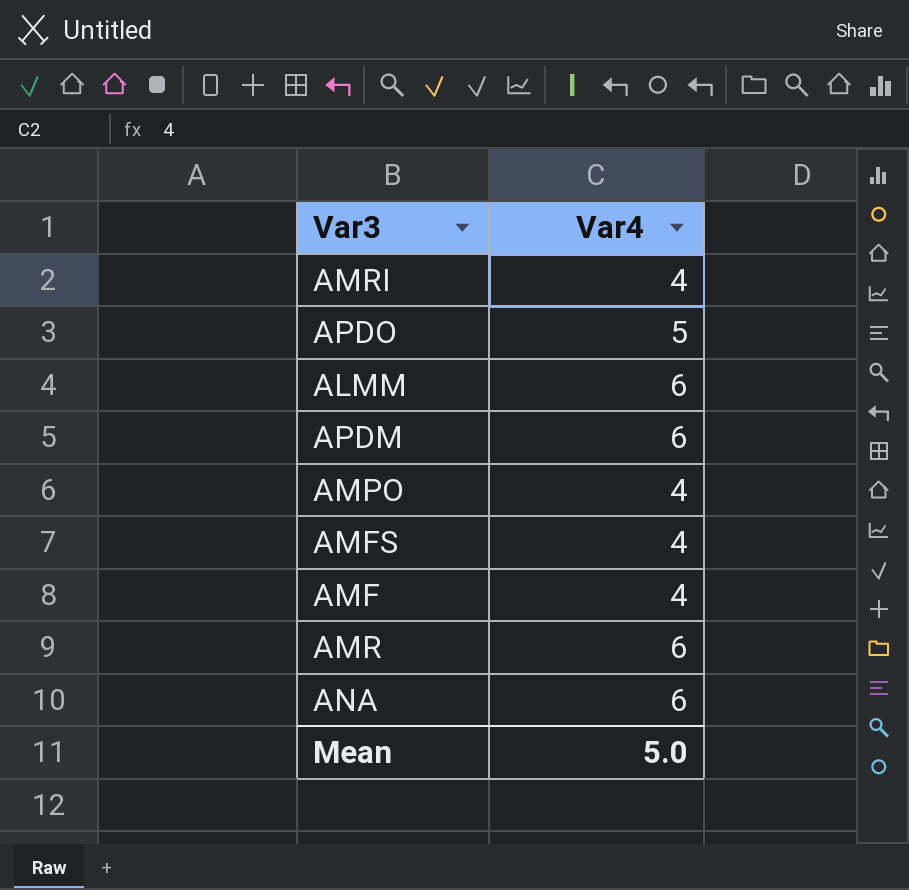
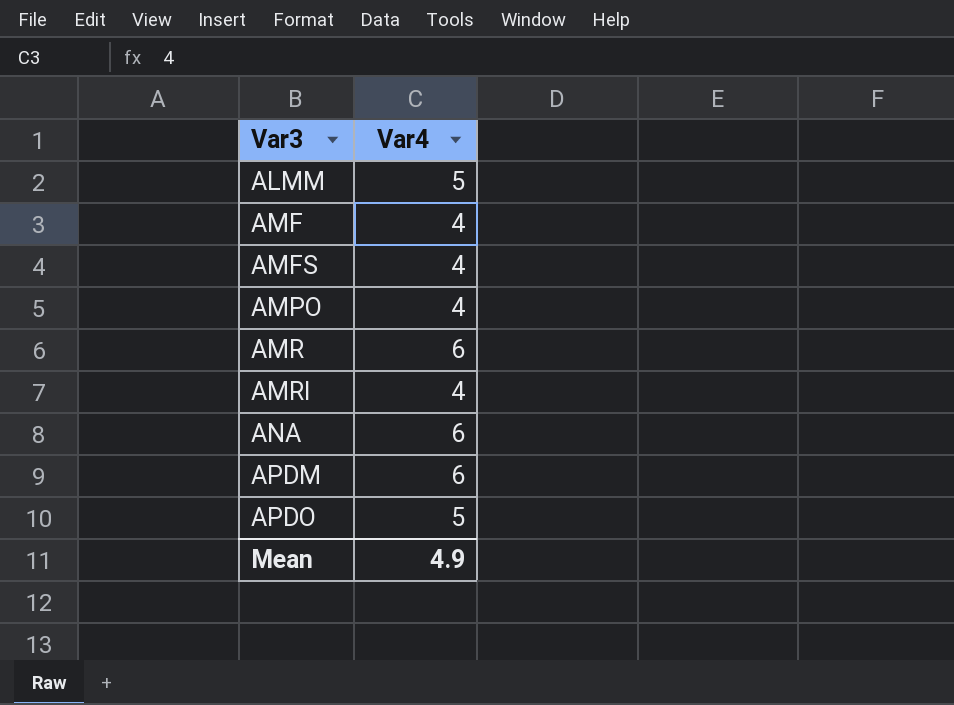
row order: none -> Var3 ascending
ALMM | Var4: 6 -> 5
Mean | Var4: 5.0 -> 4.9

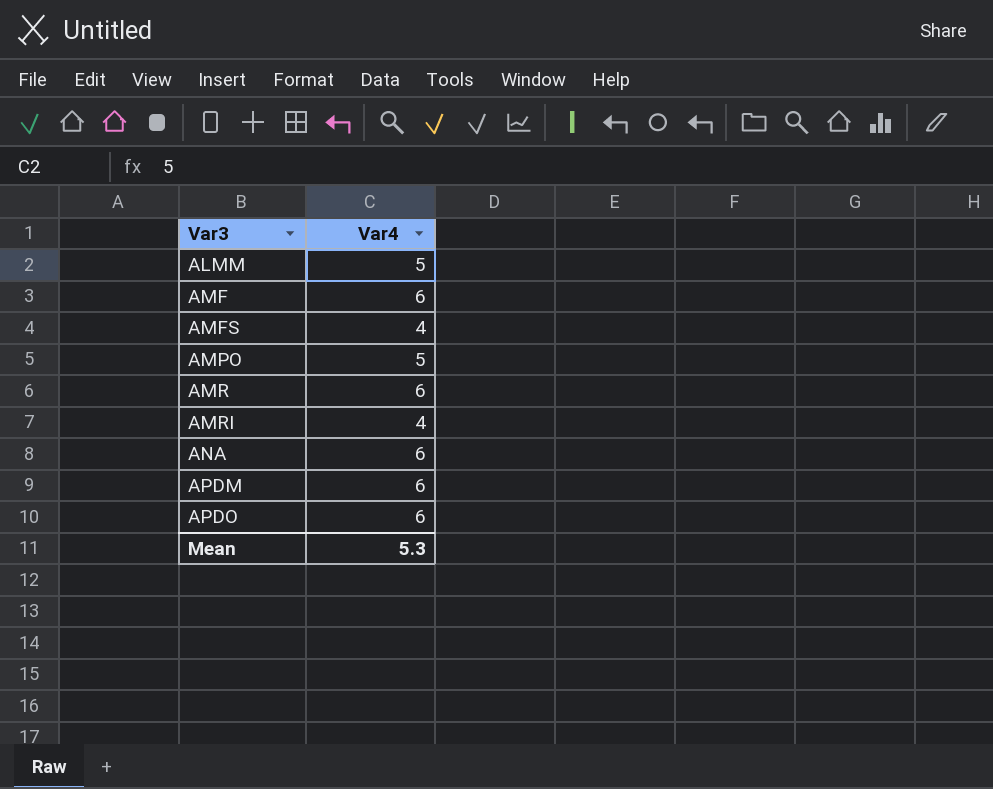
AMF | Var4: 4 -> 6
AMPO | Var4: 4 -> 5
APDO | Var4: 5 -> 6
Mean | Var4: 4.9 -> 5.3

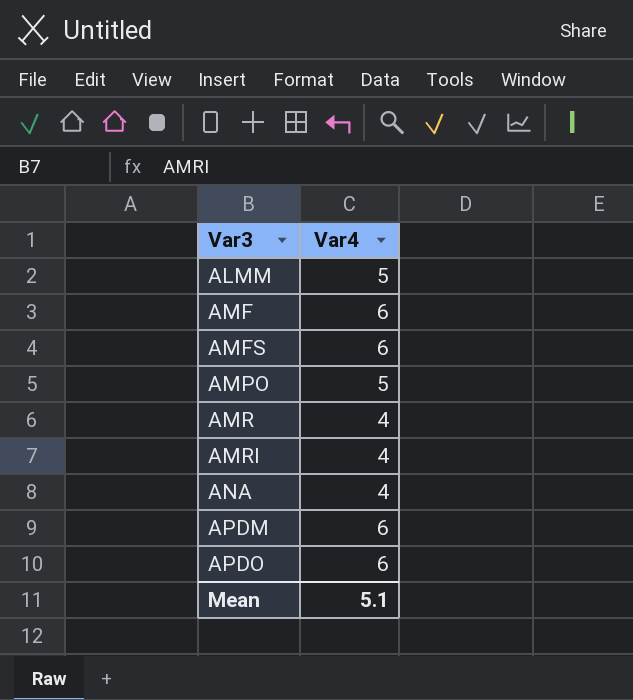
AMFS | Var4: 4 -> 6
AMR | Var4: 6 -> 4
ANA | Var4: 6 -> 4
Mean | Var4: 5.3 -> 5.1

